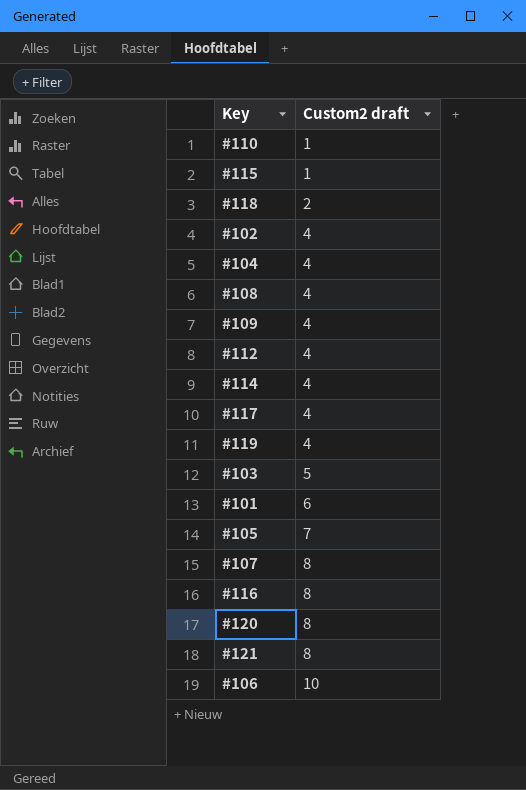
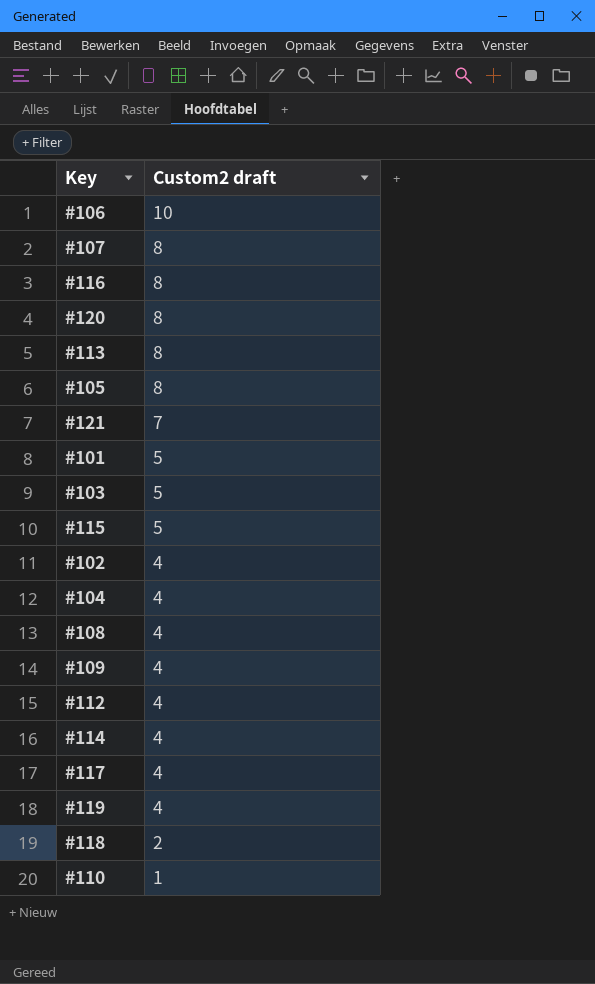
row order: Custom2 draft ascending -> Custom2 draft descending
row #113: none -> 8
#105 | Custom2 draft: 7 -> 8
#121 | Custom2 draft: 8 -> 7
#101 | Custom2 draft: 6 -> 5
#115 | Custom2 draft: 1 -> 5

